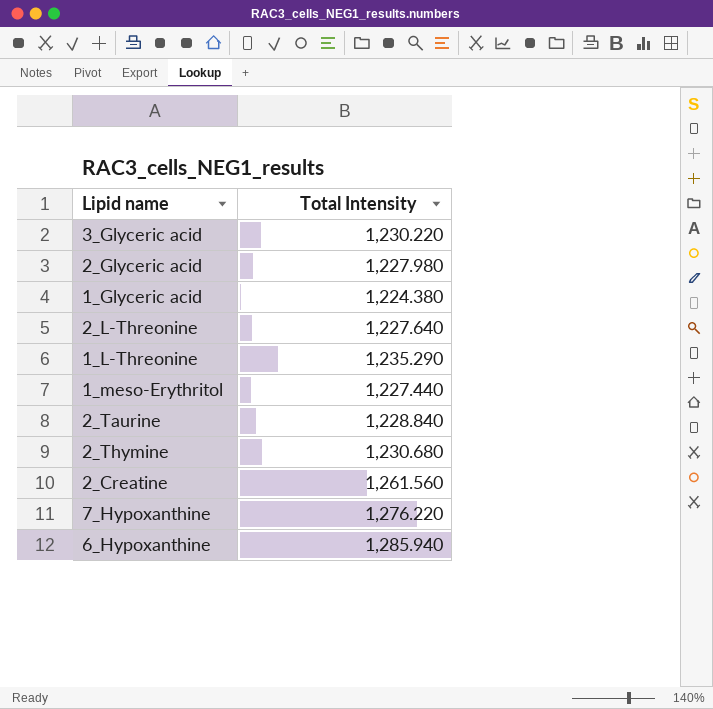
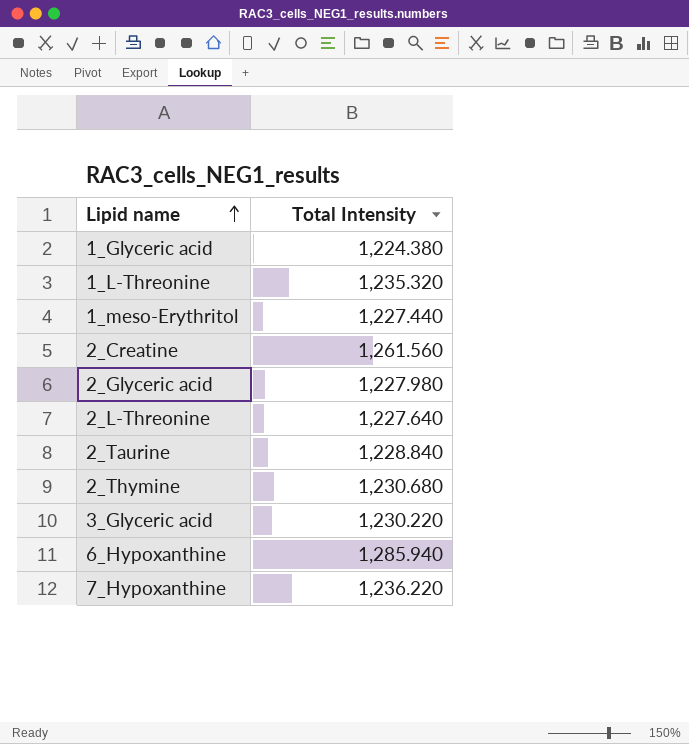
row order: none -> Lipid name ascending
1_L-Threonine | Total Intensity: 1,235.290 -> 1,235.320
7_Hypoxanthine | Total Intensity: 1,276.220 -> 1,236.220

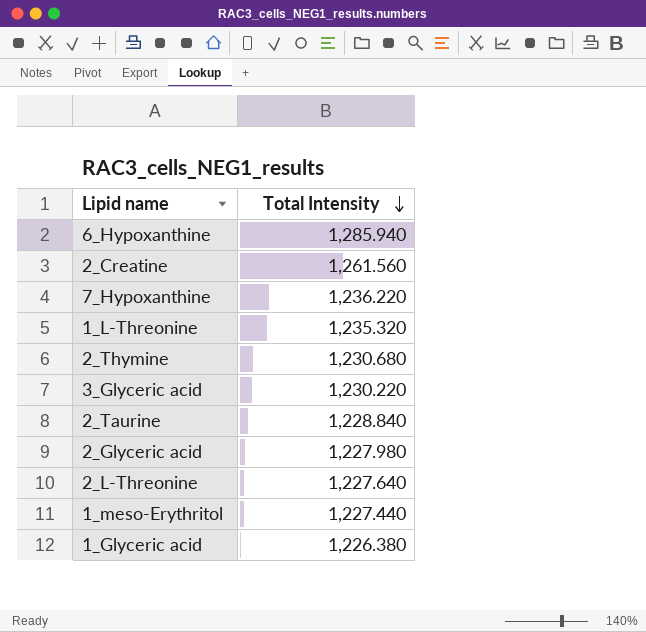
row order: Lipid name ascending -> Total Intensity descending
1_Glyceric acid | Total Intensity: 1,224.380 -> 1,226.380

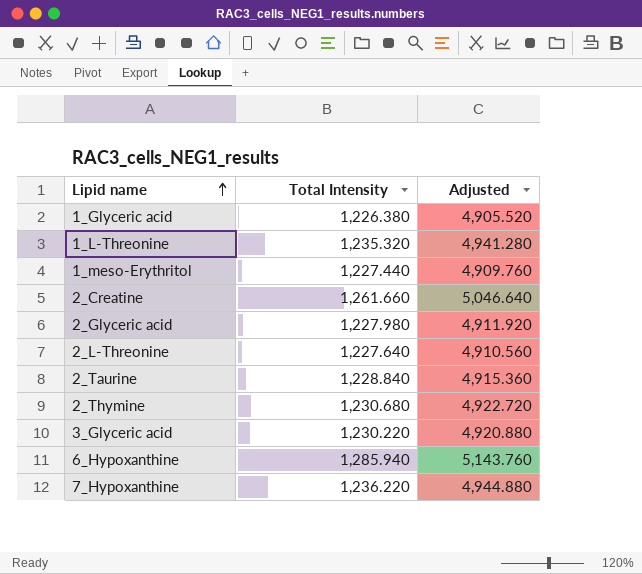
row order: Total Intensity descending -> Lipid name ascending
column Adjusted | formula: none -> [Total Intensity] * 4
2_Creatine | Total Intensity: 1,261.560 -> 1,261.660

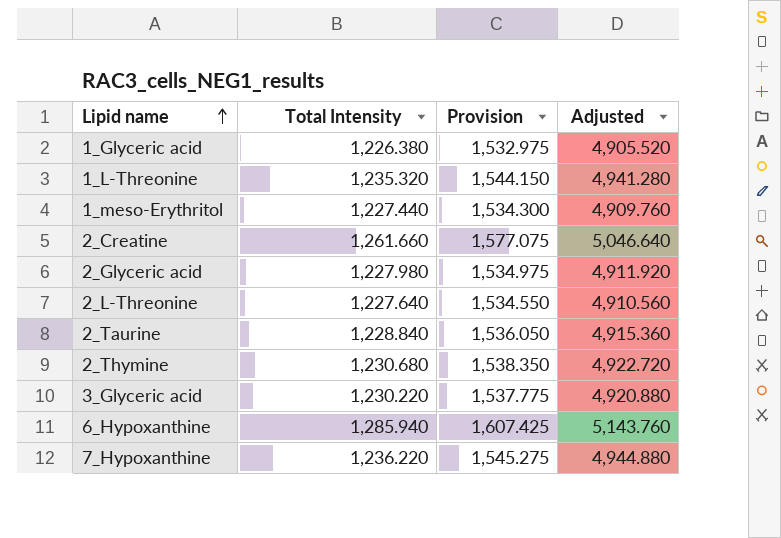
column Provision | formula: none -> [Total Intensity] * 1.25

